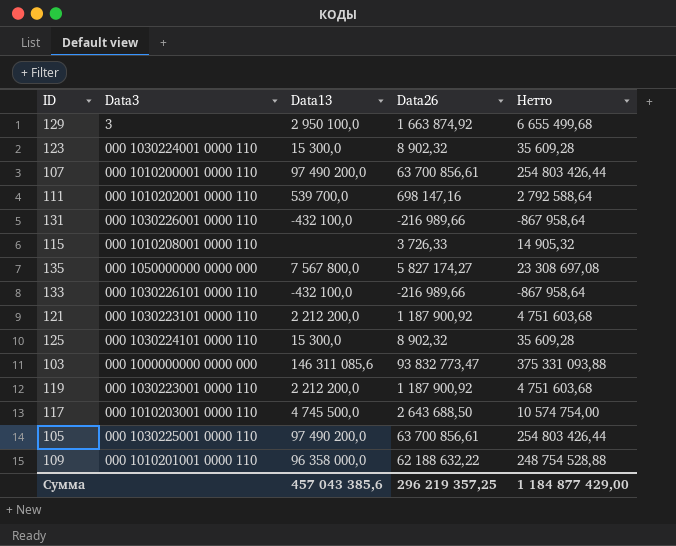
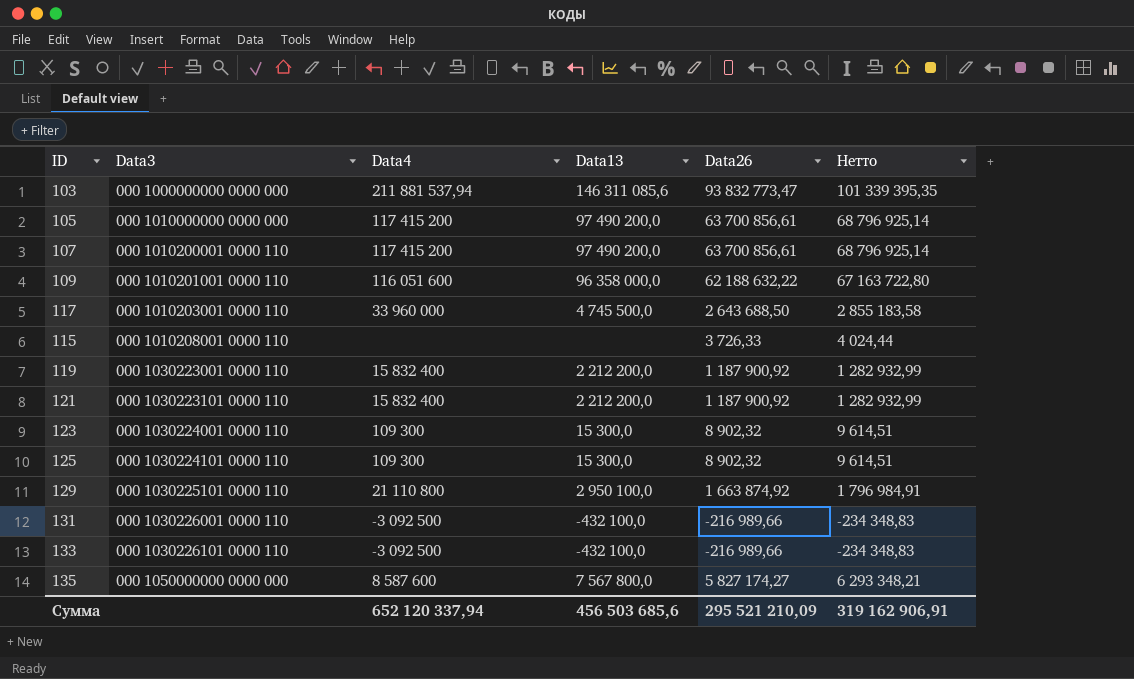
row order: none -> Data3 ascending
column Data4 | position: none -> 3
column Нетто | formula: [Data26] * 4 -> [Data26] * 1,08
row 111: 000 1010202001 0000 110 | 539 700,0 | 698 147,16 | 2 792 588,64 -> none
105 | Data3: 000 1030225001 0000 110 -> 000 1010000000 0000 000
129 | Data3: 3 -> 000 1030225101 0000 110
Сумма | Data13: 457 043 385,6 -> 456 503 685,6
Сумма | Data26: 296 219 357,25 -> 295 521 210,09
Сумма | Нетто: 1 184 877 429,00 -> 319 162 906,91

